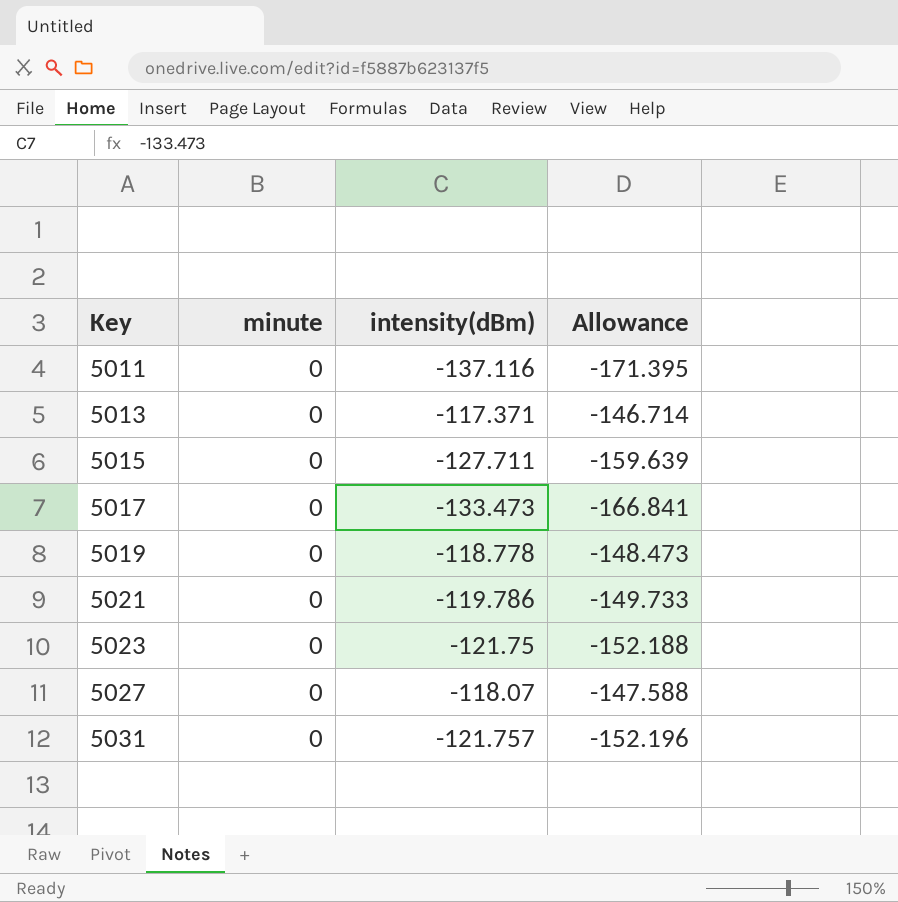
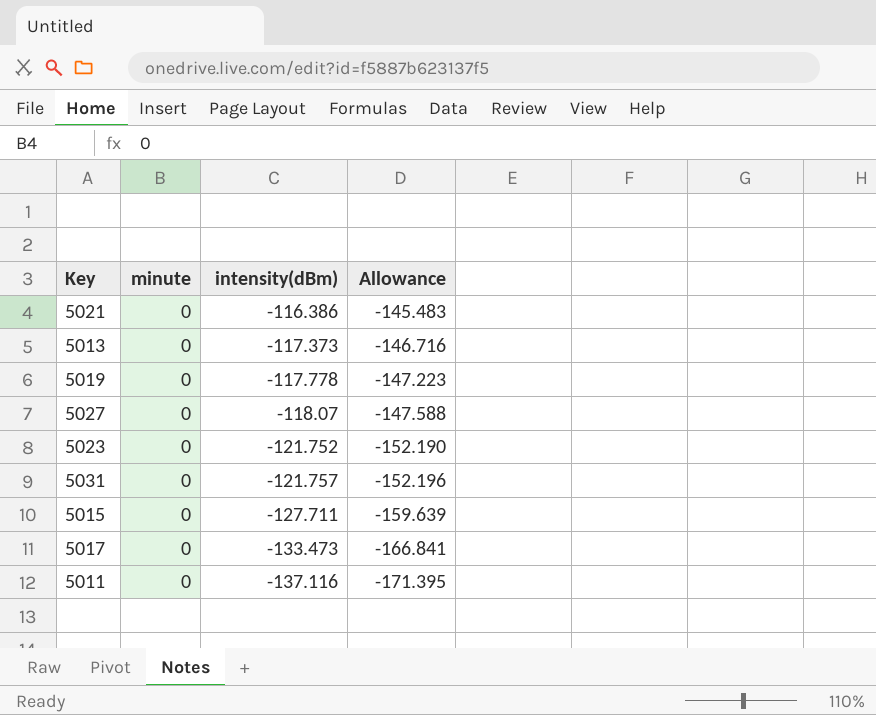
row order: Key ascending -> intensity(dBm) descending
5021 | intensity(dBm): -119.786 -> -116.386
5021 | Allowance: -149.733 -> -145.483
5013 | intensity(dBm): -117.371 -> -117.373
5013 | Allowance: -146.714 -> -146.716
5019 | intensity(dBm): -118.778 -> -117.778
5019 | Allowance: -148.473 -> -147.223
5023 | intensity(dBm): -121.75 -> -121.752
5023 | Allowance: -152.188 -> -152.190

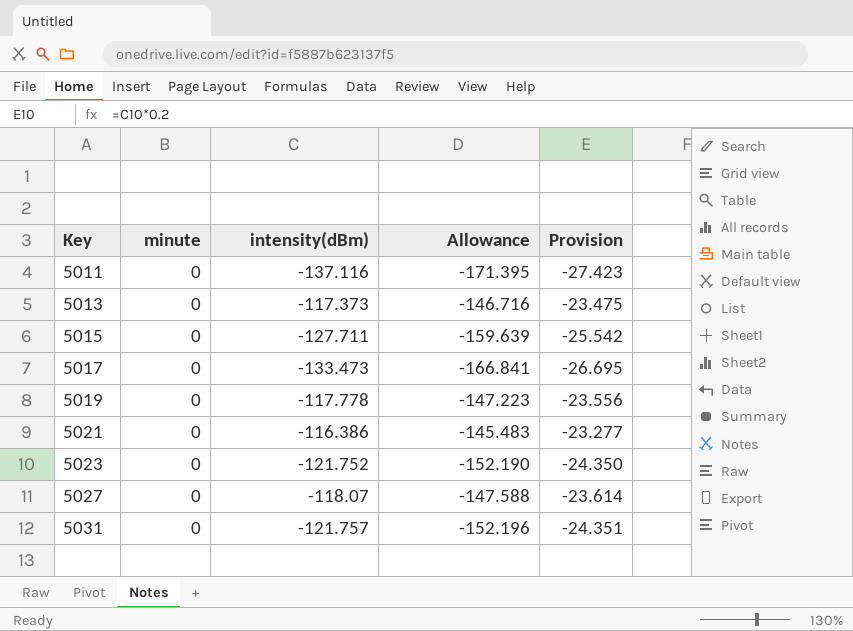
row order: intensity(dBm) descending -> Key ascending
column Provision | formula: none -> [intensity(dBm)] * 0.2

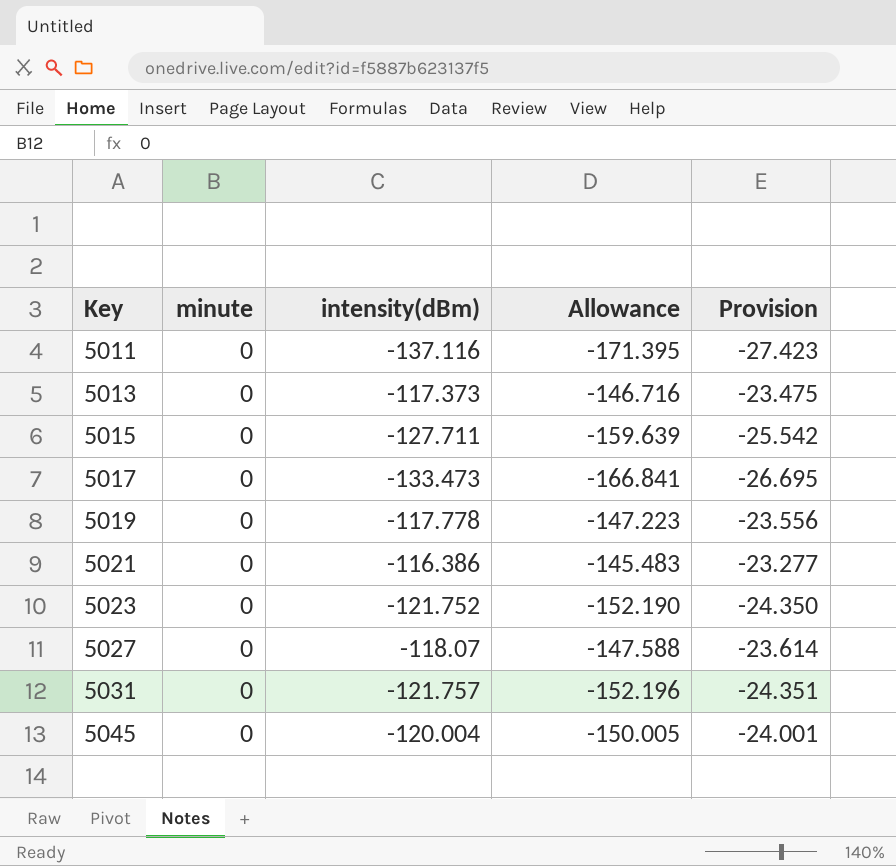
row 5045: none -> 0 | -120.004 | -150.005 | -24.001

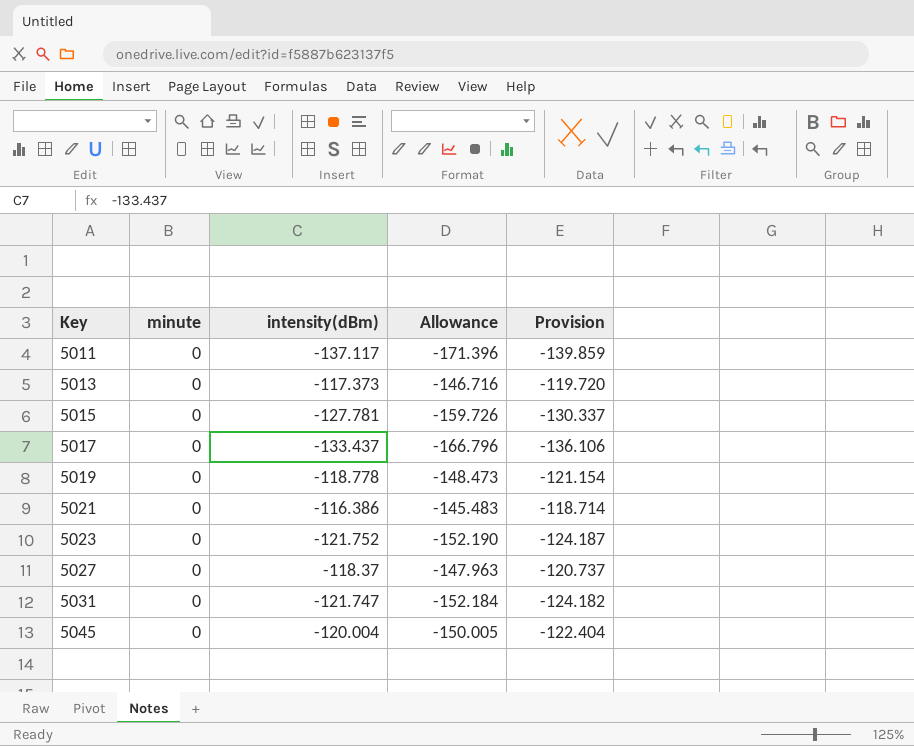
column Provision | formula: [intensity(dBm)] * 0.2 -> [intensity(dBm)] * 1.02
5011 | intensity(dBm): -137.116 -> -137.117
5011 | Allowance: -171.395 -> -171.396
5015 | intensity(dBm): -127.711 -> -127.781
5015 | Allowance: -159.639 -> -159.726
5017 | intensity(dBm): -133.473 -> -133.437
5017 | Allowance: -166.841 -> -166.796
5019 | intensity(dBm): -117.778 -> -118.778
5019 | Allowance: -147.223 -> -148.473
5027 | intensity(dBm): -118.07 -> -118.37
5027 | Allowance: -147.588 -> -147.963
5031 | intensity(dBm): -121.757 -> -121.747
5031 | Allowance: -152.196 -> -152.184

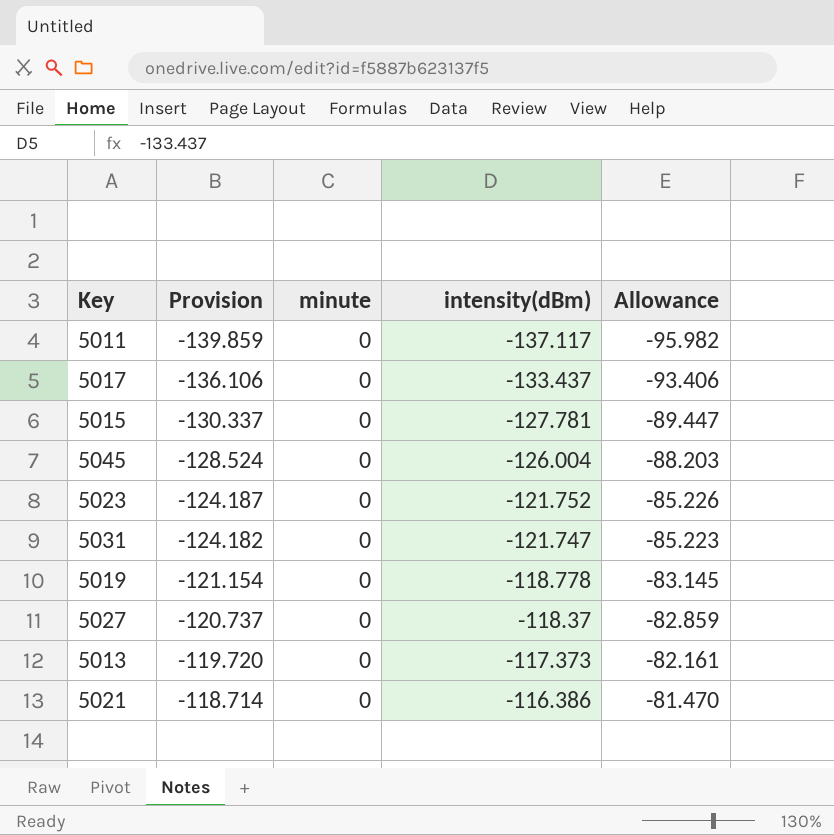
row order: Key ascending -> Provision ascending
column Provision | position: 5 -> 2
column Allowance | formula: [intensity(dBm)] * 1.25 -> [intensity(dBm)] * 0.7
5045 | Provision: -122.404 -> -128.524
5045 | intensity(dBm): -120.004 -> -126.004

